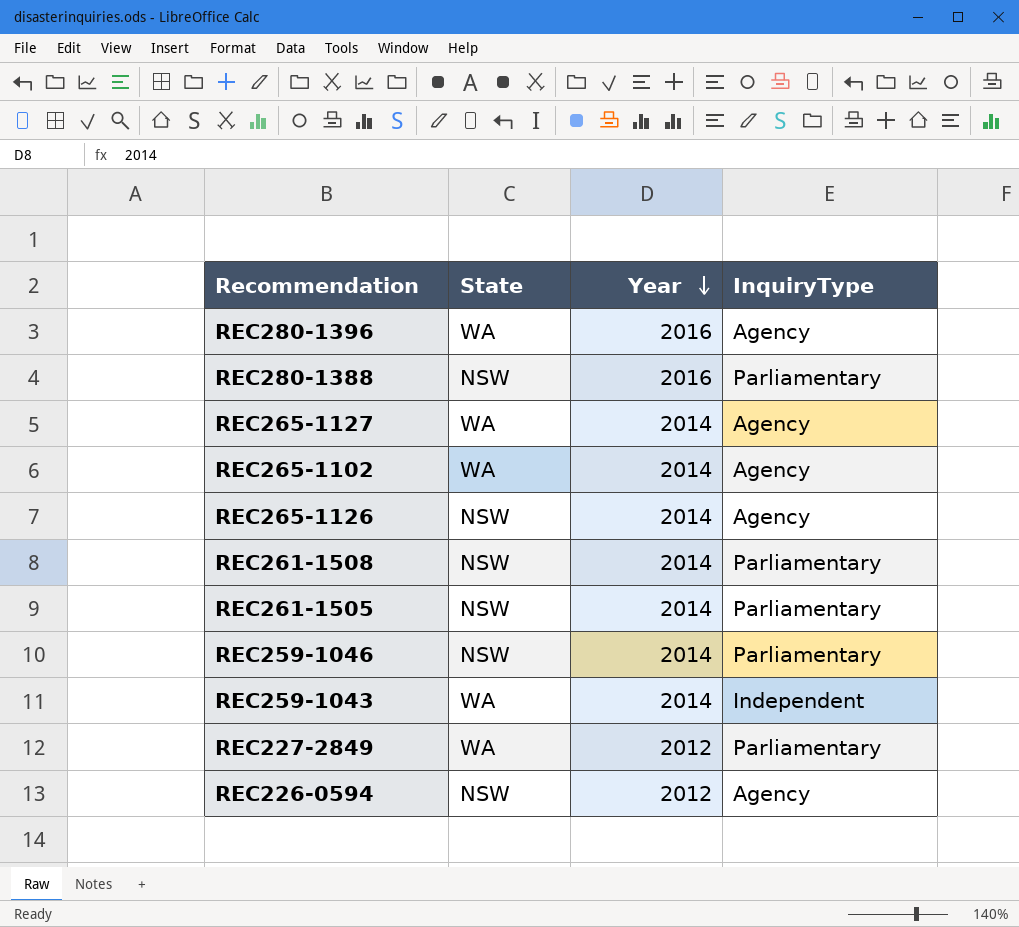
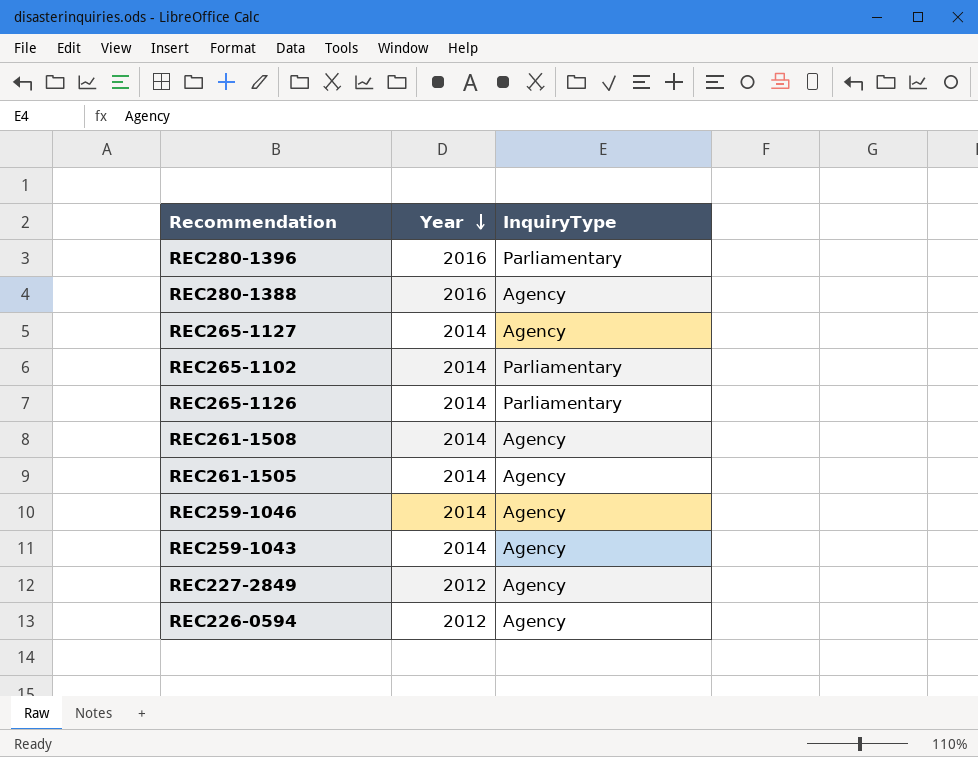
column State | position: 2 -> none
REC280-1396 | InquiryType: Agency -> Parliamentary
REC280-1388 | InquiryType: Parliamentary -> Agency
REC265-1102 | InquiryType: Agency -> Parliamentary
REC265-1126 | InquiryType: Agency -> Parliamentary
REC261-1508 | InquiryType: Parliamentary -> Agency
REC261-1505 | InquiryType: Parliamentary -> Agency
REC259-1046 | InquiryType: Parliamentary -> Agency
REC259-1043 | InquiryType: Independent -> Agency
REC227-2849 | InquiryType: Parliamentary -> Agency

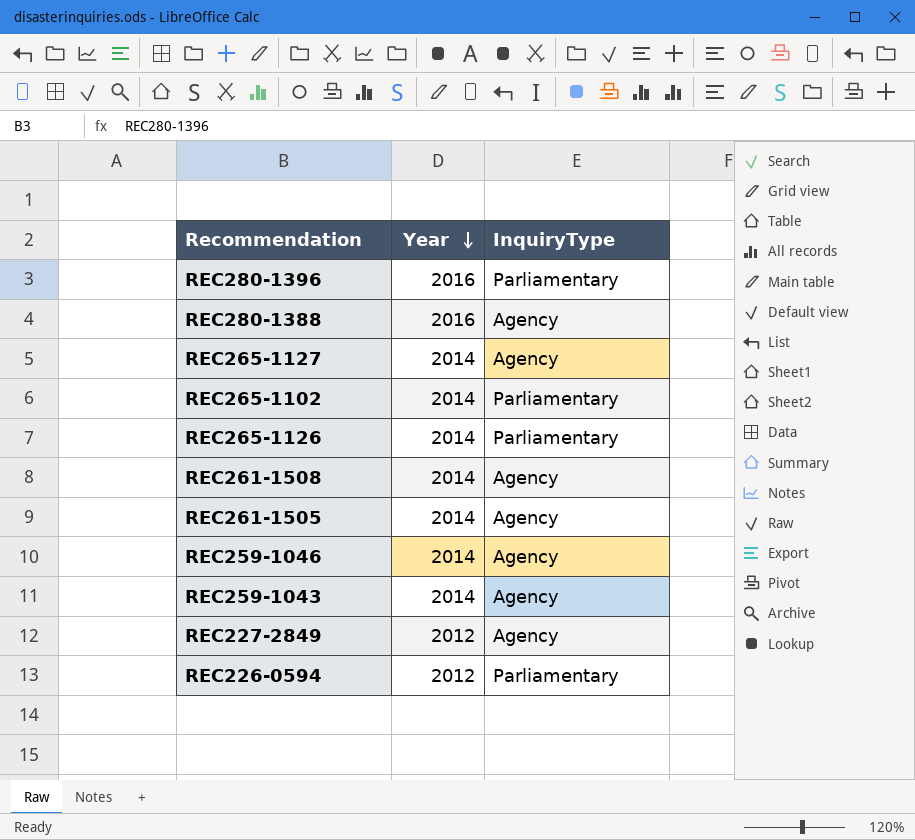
REC226-0594 | InquiryType: Agency -> Parliamentary

